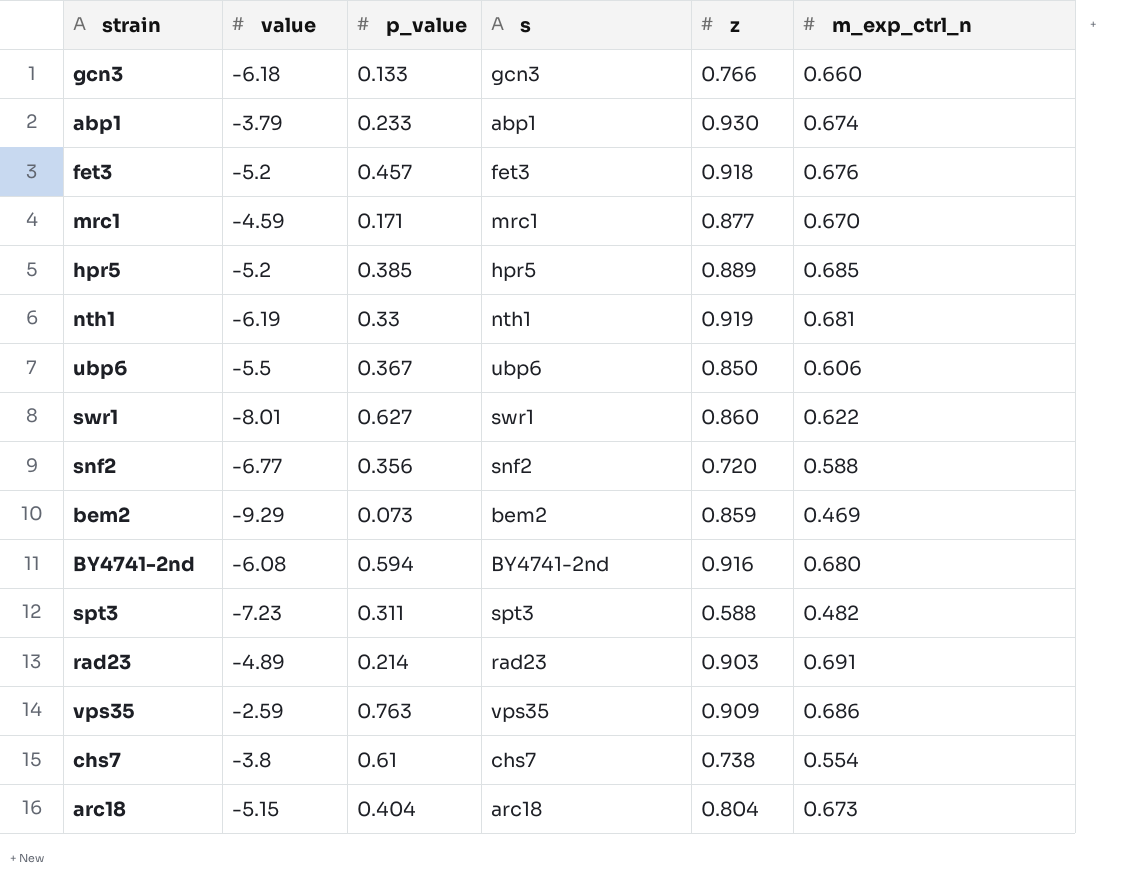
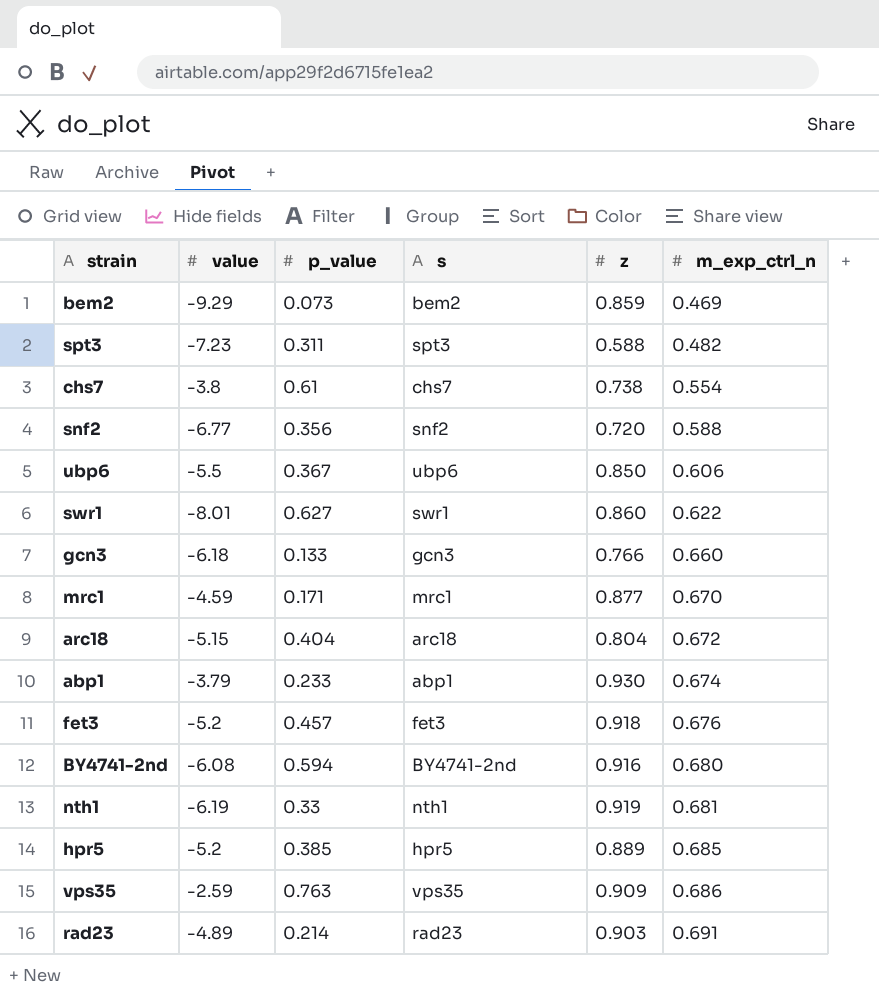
row order: none -> m_exp_ctrl_n ascending
arc18 | m_exp_ctrl_n: 0.673 -> 0.672

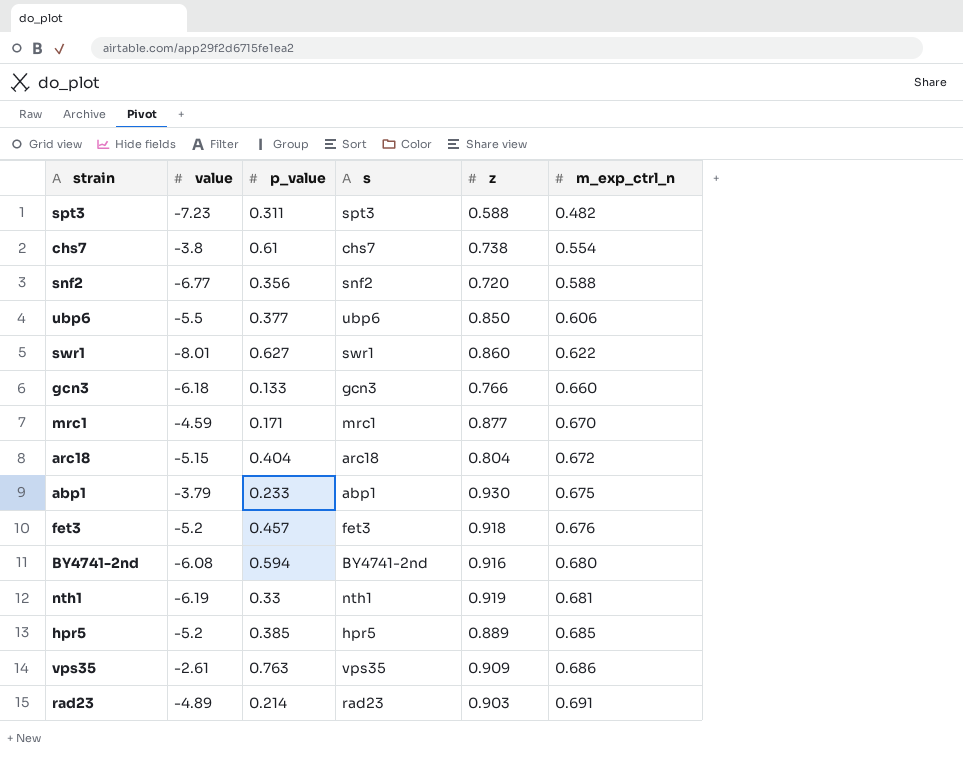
row bem2: -9.29 | 0.073 | bem2 | 0.859 | 0.469 -> none
ubp6 | p_value: 0.367 -> 0.377
abp1 | m_exp_ctrl_n: 0.674 -> 0.675
vps35 | value: -2.59 -> -2.61

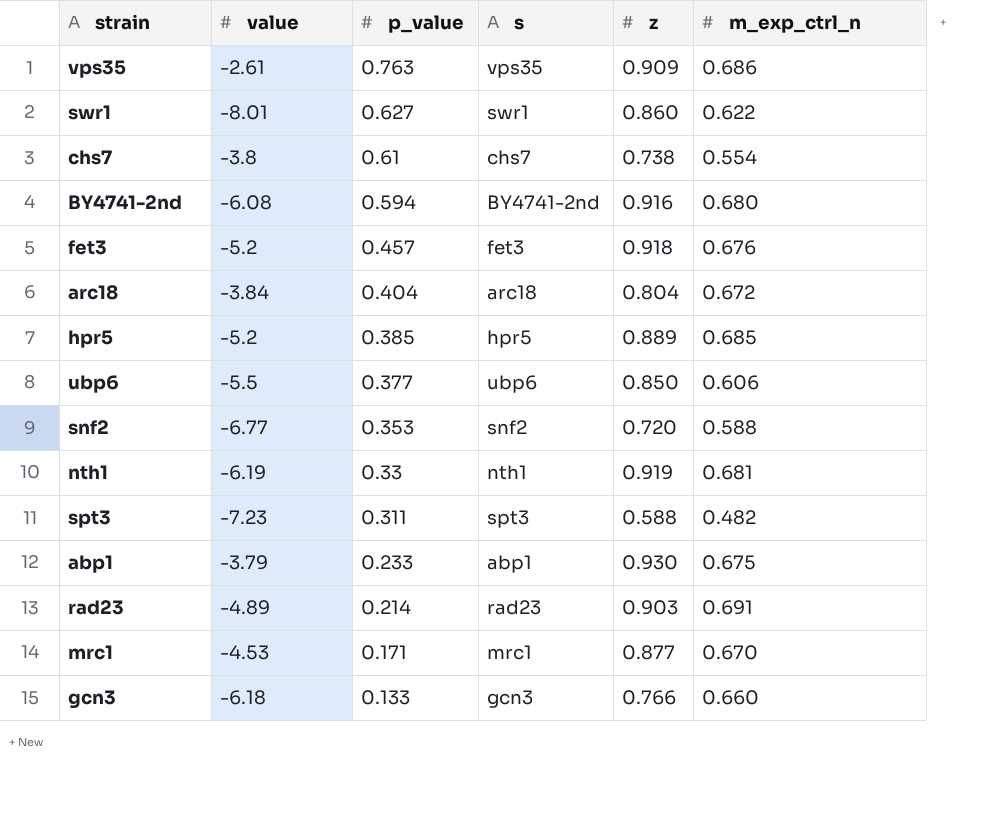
row order: m_exp_ctrl_n ascending -> p_value descending
arc18 | value: -5.15 -> -3.84
snf2 | p_value: 0.356 -> 0.353
mrc1 | value: -4.59 -> -4.53

